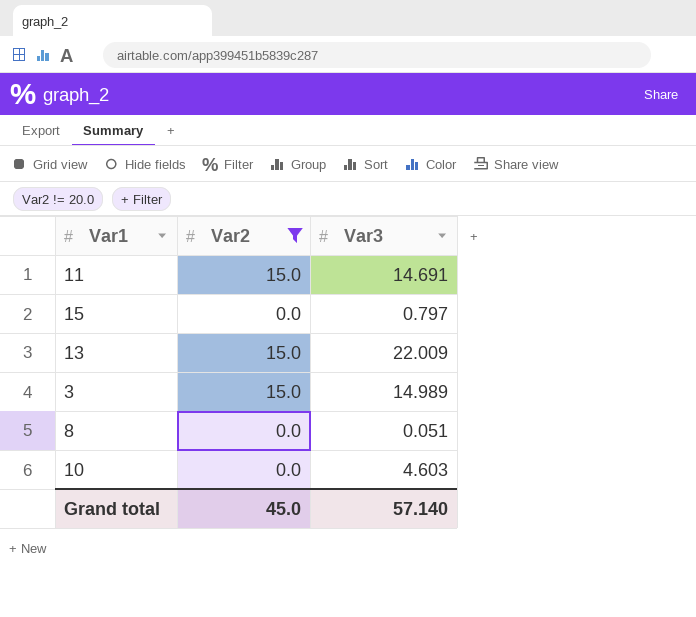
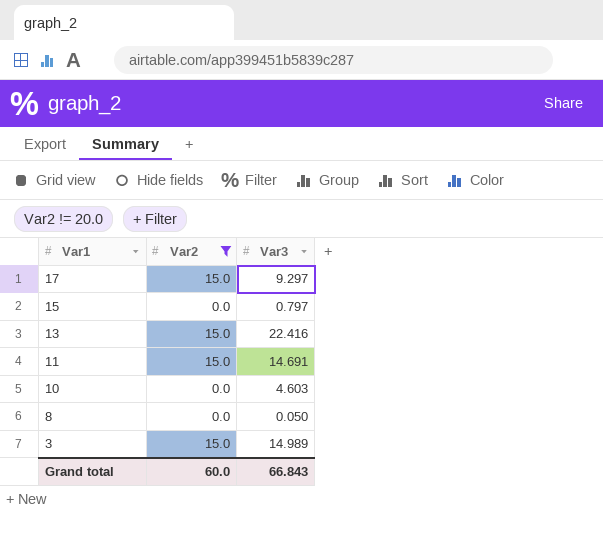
row order: none -> Var1 descending
row 17: none -> 15.0 | 9.297
13 | Var3: 22.009 -> 22.416
8 | Var3: 0.051 -> 0.050
Grand total | Var2: 45.0 -> 60.0
Grand total | Var3: 57.140 -> 66.843

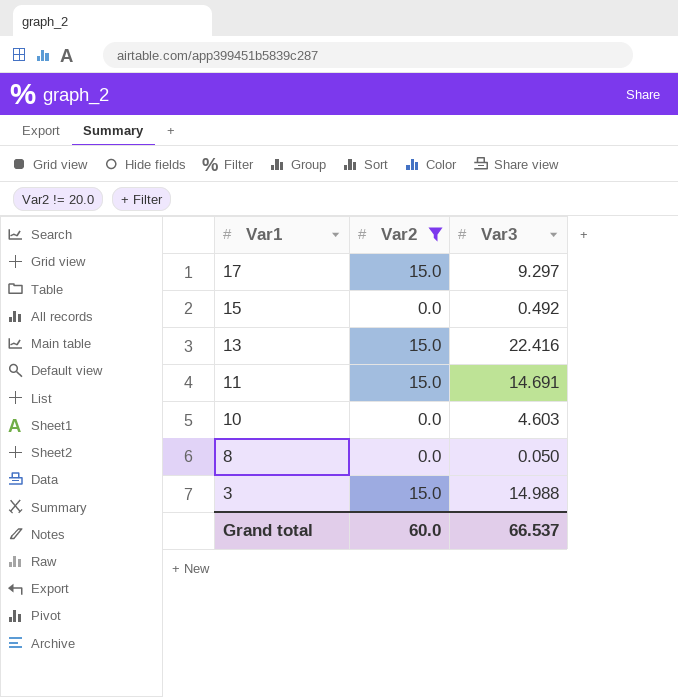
15 | Var3: 0.797 -> 0.492
3 | Var3: 14.989 -> 14.988
Grand total | Var3: 66.843 -> 66.537

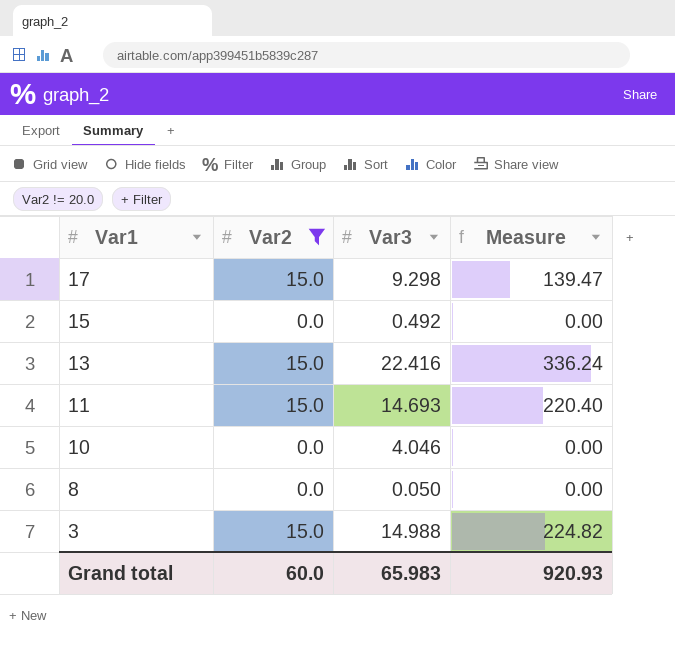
column Measure | formula: none -> [Var2] * [Var3]
17 | Var3: 9.297 -> 9.298
11 | Var3: 14.691 -> 14.693
10 | Var3: 4.603 -> 4.046
Grand total | Var3: 66.537 -> 65.983

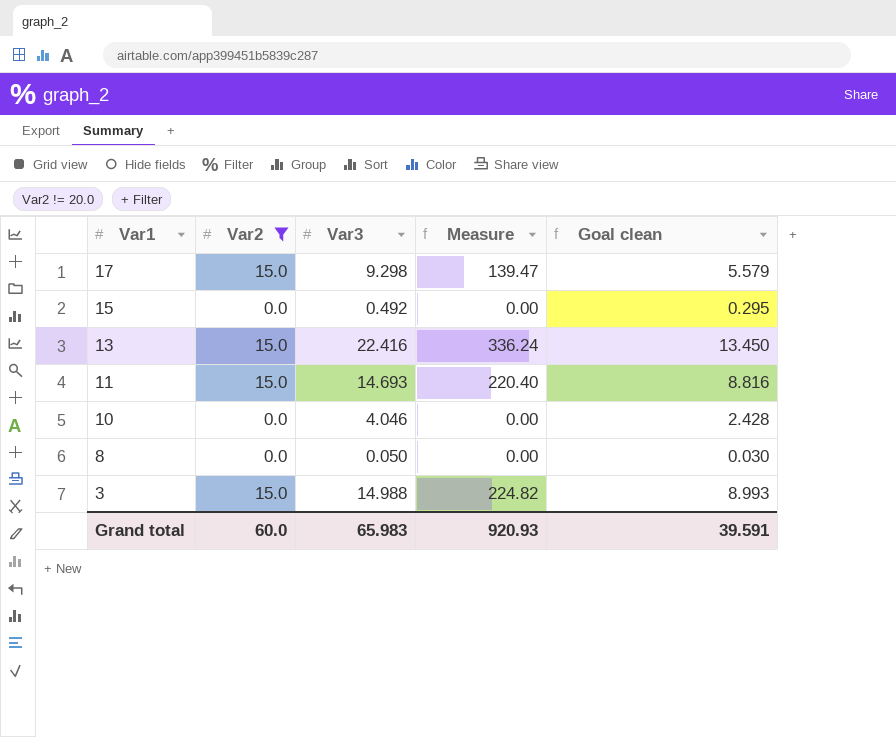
column Goal clean | formula: none -> [Var3] * 0.6

